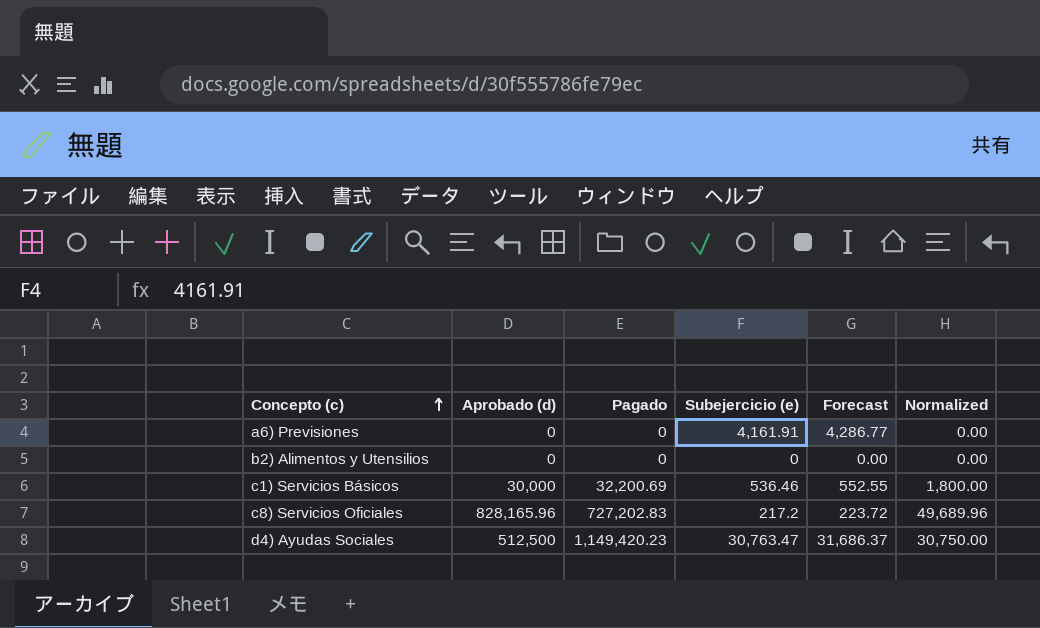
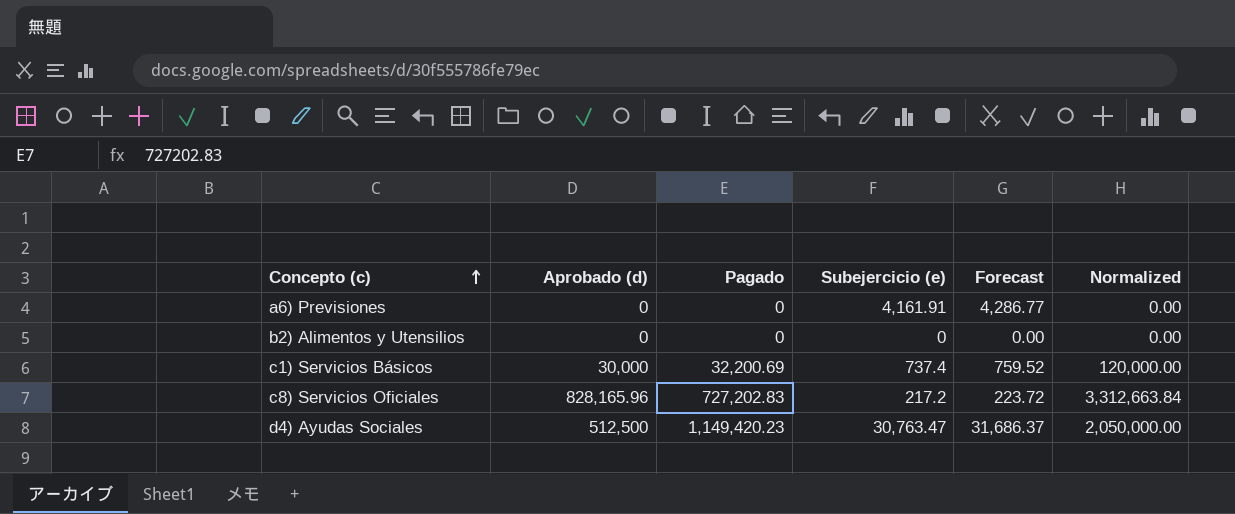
column Normalized | formula: [Aprobado (d)] * 0.06 -> [Aprobado (d)] * 4
c1) Servicios Básicos | Subejercicio (e): 536.46 -> 737.4
c1) Servicios Básicos | Forecast: 552.55 -> 759.52

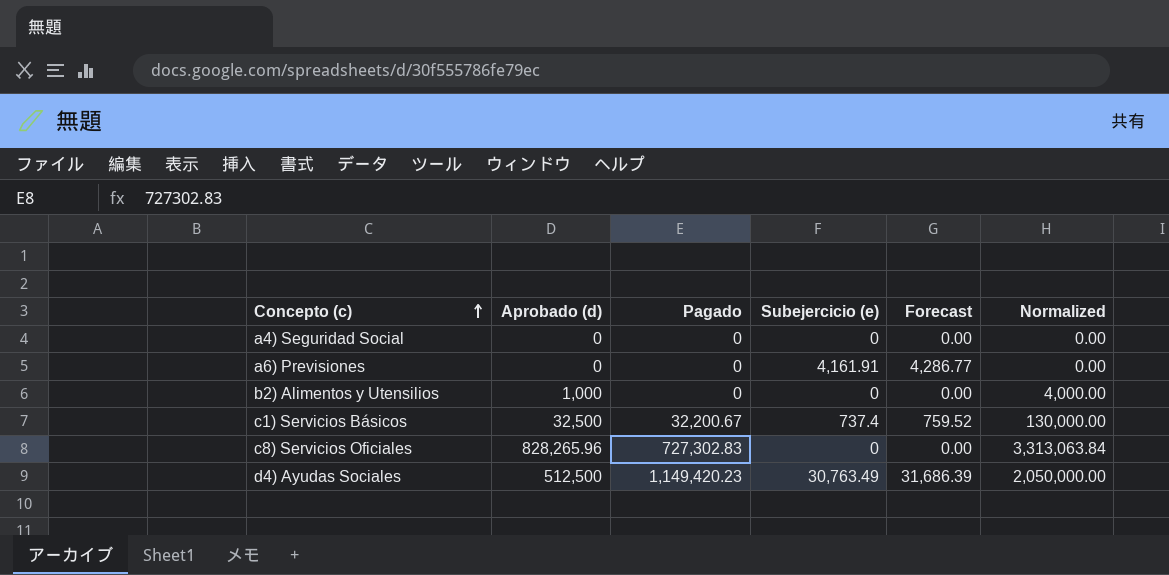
row a4) Seguridad Social: none -> 0 | 0 | 0 | 0.00 | 0.00
b2) Alimentos y Utensilios | Aprobado (d): 0 -> 1,000
b2) Alimentos y Utensilios | Normalized: 0.00 -> 4,000.00
c1) Servicios Básicos | Aprobado (d): 30,000 -> 32,500
c1) Servicios Básicos | Pagado: 32,200.69 -> 32,200.67
c1) Servicios Básicos | Normalized: 120,000.00 -> 130,000.00
c8) Servicios Oficiales | Aprobado (d): 828,165.96 -> 828,265.96
c8) Servicios Oficiales | Pagado: 727,202.83 -> 727,302.83
c8) Servicios Oficiales | Subejercicio (e): 217.2 -> 0
c8) Servicios Oficiales | Forecast: 223.72 -> 0.00
c8) Servicios Oficiales | Normalized: 3,312,663.84 -> 3,313,063.84
d4) Ayudas Sociales | Subejercicio (e): 30,763.47 -> 30,763.49
d4) Ayudas Sociales | Forecast: 31,686.37 -> 31,686.39

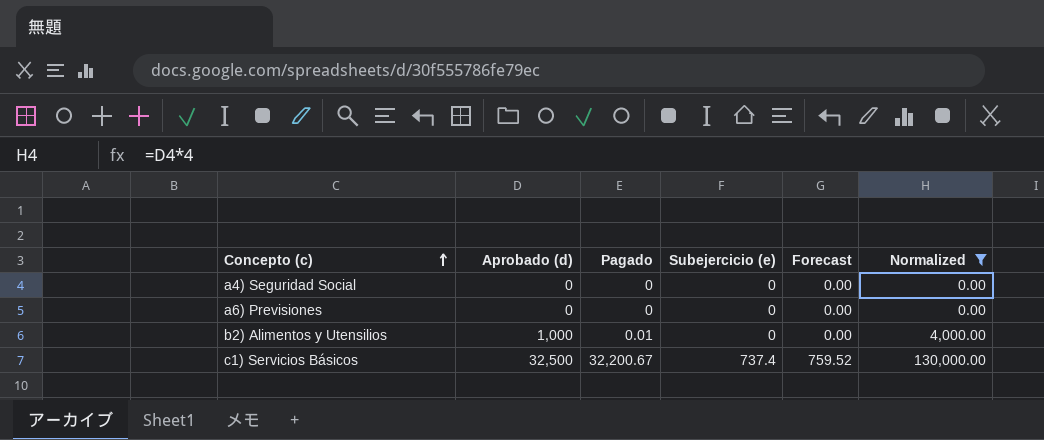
filter: none -> Normalized <= 130,000.00
a6) Previsiones | Subejercicio (e): 4,161.91 -> 0
a6) Previsiones | Forecast: 4,286.77 -> 0.00
b2) Alimentos y Utensilios | Pagado: 0 -> 0.01

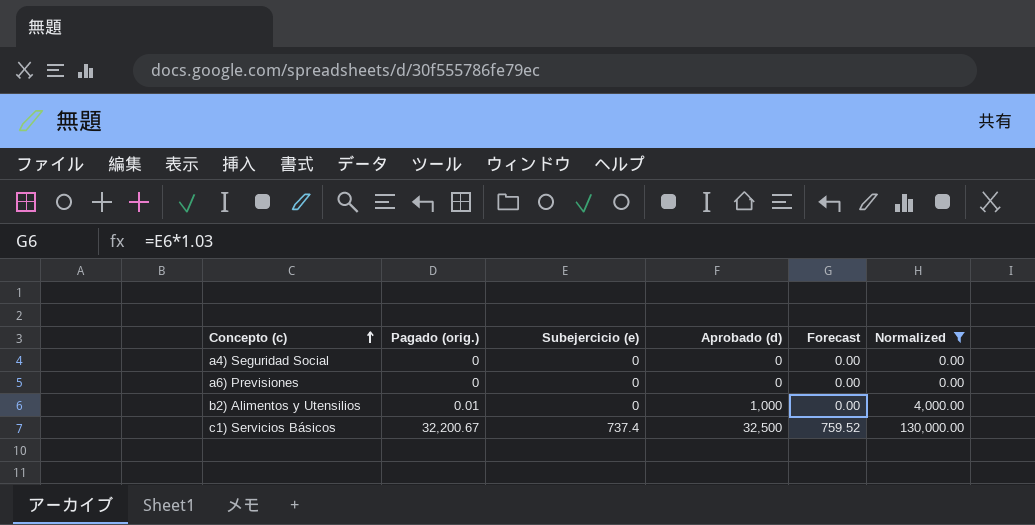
column name: Pagado -> Pagado (orig.)
column Aprobado (d) | position: 2 -> 4

